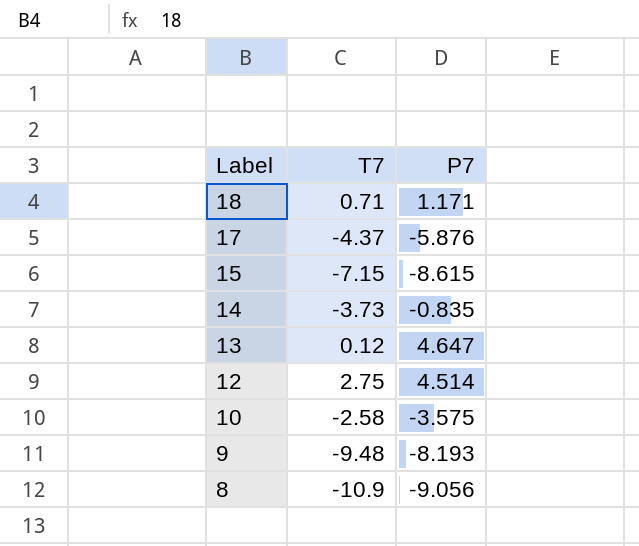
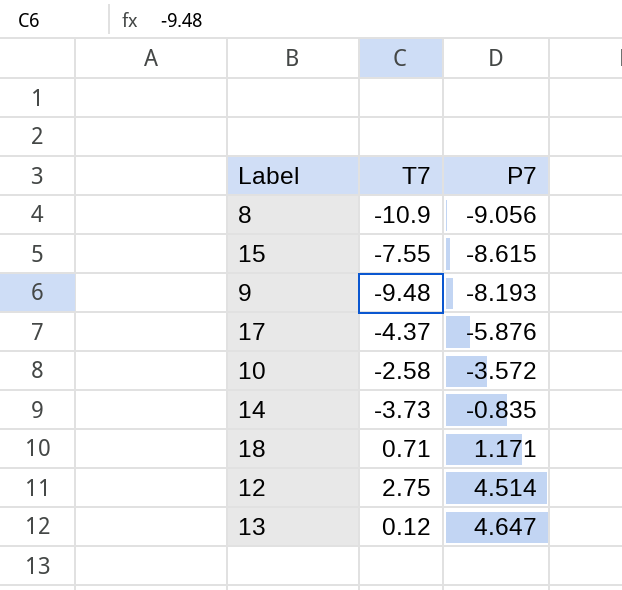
row order: Label descending -> P7 ascending
15 | T7: -7.15 -> -7.55
10 | P7: -3.575 -> -3.572

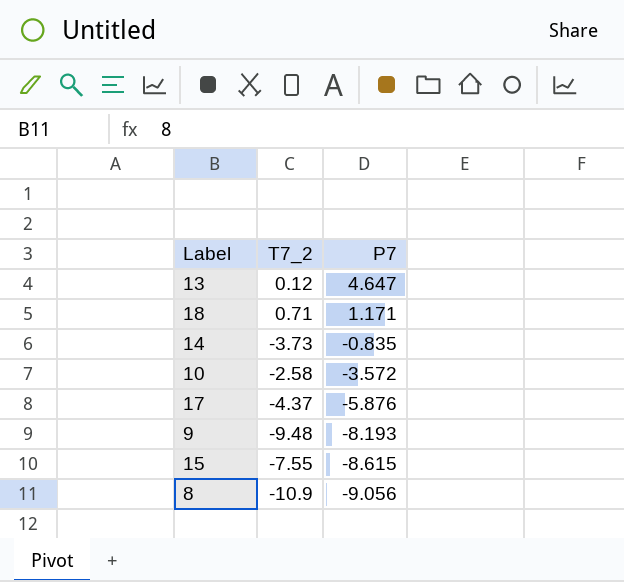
row order: P7 ascending -> P7 descending
column name: T7 -> T7_2
row 12: 2.75 | 4.514 -> none

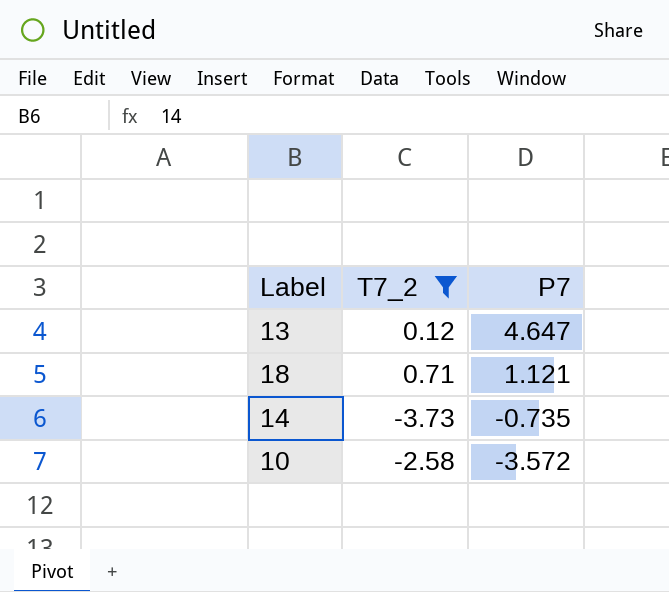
filter: none -> T7_2 >= -3.73
18 | P7: 1.171 -> 1.121
14 | P7: -0.835 -> -0.735

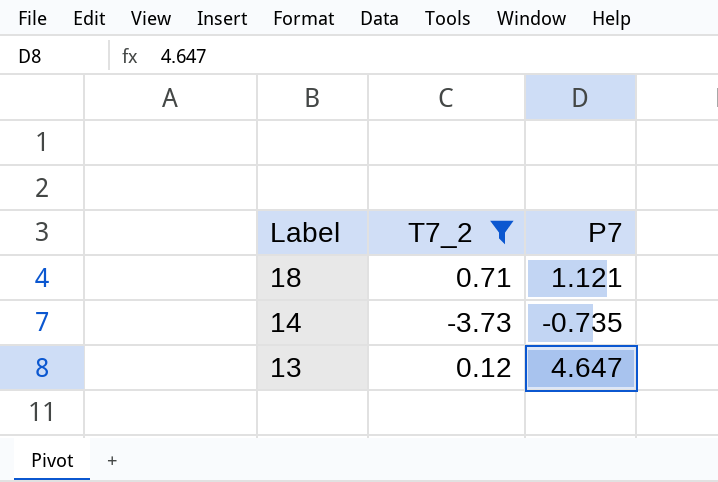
row order: P7 descending -> Label descending
row 10: -2.58 | -3.572 -> none

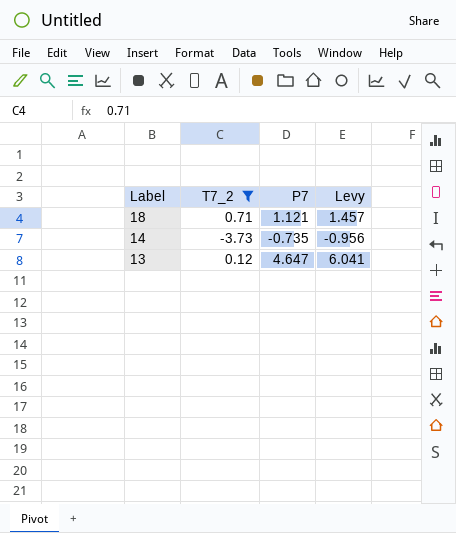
column Levy | formula: none -> [P7] * 1.3

